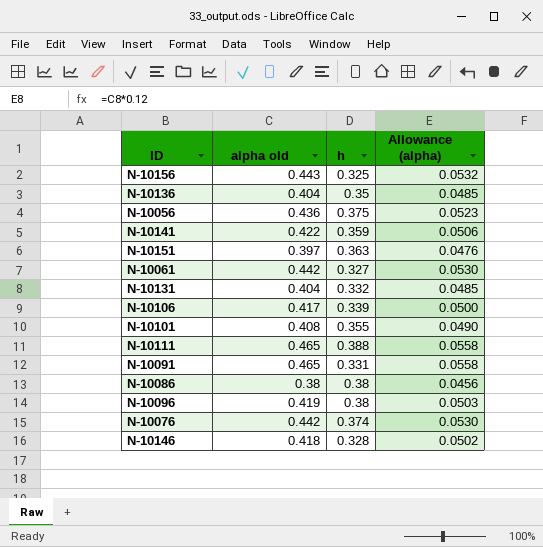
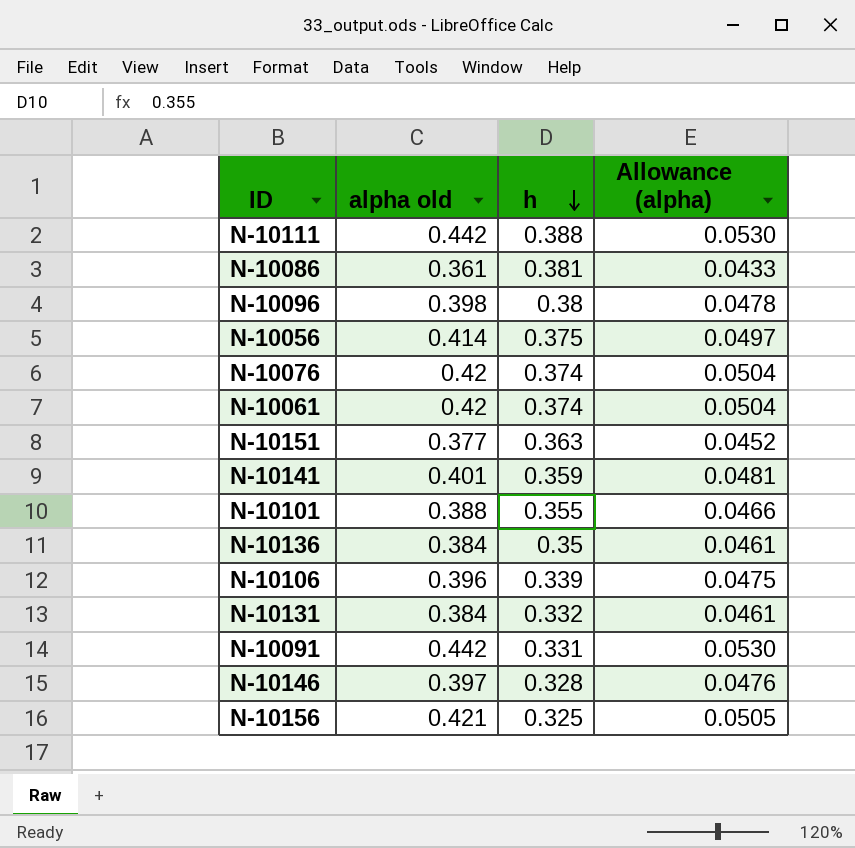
row order: none -> h descending
N-10111 | alpha old: 0.465 -> 0.442
N-10111 | Allowance (alpha): 0.0558 -> 0.0530
N-10086 | alpha old: 0.38 -> 0.361
N-10086 | h: 0.38 -> 0.381
N-10086 | Allowance (alpha): 0.0456 -> 0.0433
N-10096 | alpha old: 0.419 -> 0.398
N-10096 | Allowance (alpha): 0.0503 -> 0.0478
N-10056 | alpha old: 0.436 -> 0.414
N-10056 | Allowance (alpha): 0.0523 -> 0.0497
N-10076 | alpha old: 0.442 -> 0.42
N-10076 | Allowance (alpha): 0.0530 -> 0.0504
N-10061 | alpha old: 0.442 -> 0.42
N-10061 | h: 0.327 -> 0.374
N-10061 | Allowance (alpha): 0.0530 -> 0.0504
N-10151 | alpha old: 0.397 -> 0.377
N-10151 | Allowance (alpha): 0.0476 -> 0.0452
N-10141 | alpha old: 0.422 -> 0.401
N-10141 | Allowance (alpha): 0.0506 -> 0.0481
N-10101 | alpha old: 0.408 -> 0.388
N-10101 | Allowance (alpha): 0.0490 -> 0.0466
N-10136 | alpha old: 0.404 -> 0.384
N-10136 | Allowance (alpha): 0.0485 -> 0.0461
N-10106 | alpha old: 0.417 -> 0.396
N-10106 | Allowance (alpha): 0.0500 -> 0.0475
N-10131 | alpha old: 0.404 -> 0.384
N-10131 | Allowance (alpha): 0.0485 -> 0.0461
N-10091 | alpha old: 0.465 -> 0.442
N-10091 | Allowance (alpha): 0.0558 -> 0.0530
N-10146 | alpha old: 0.418 -> 0.397
N-10146 | Allowance (alpha): 0.0502 -> 0.0476
N-10156 | alpha old: 0.443 -> 0.421
N-10156 | Allowance (alpha): 0.0532 -> 0.0505

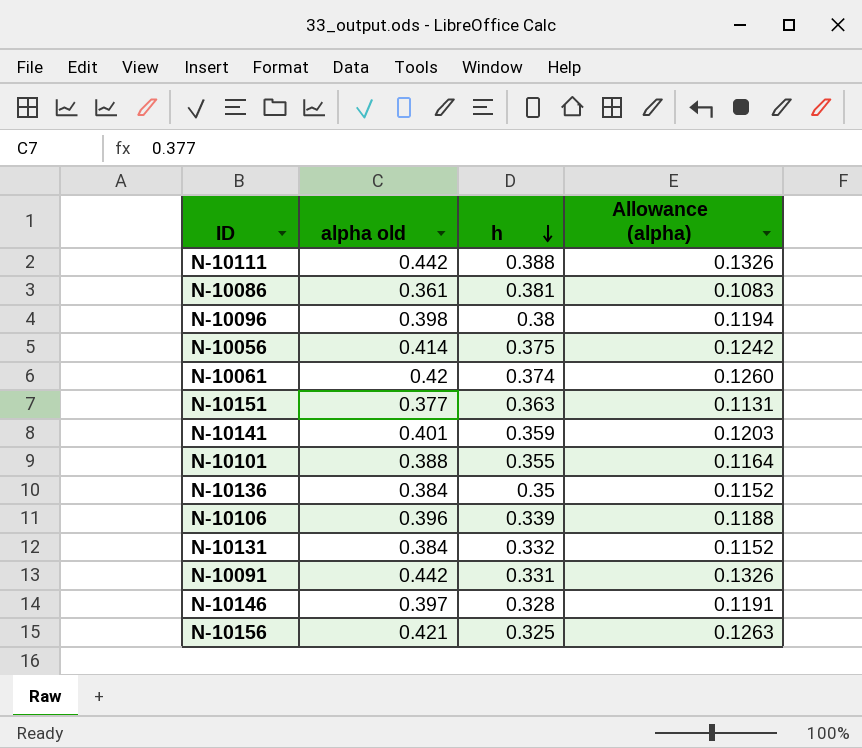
column Allowance (alpha) | formula: [alpha old] * 0.12 -> [alpha old] * 0.3
row N-10076: 0.42 | 0.374 | 0.0504 -> none

